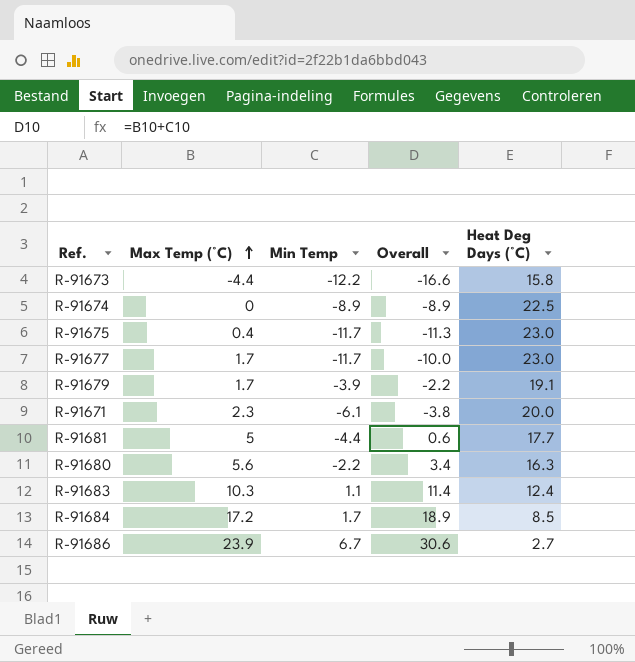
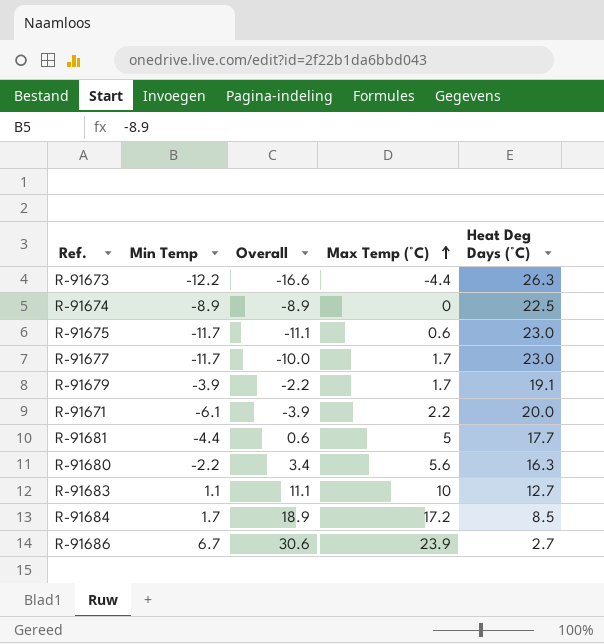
column Max Temp (°C) | position: 2 -> 4
R-91673 | Heat Deg Days (°C): 15.8 -> 26.3
R-91675 | Overall: -11.3 -> -11.1
R-91675 | Max Temp (°C): 0.4 -> 0.6
R-91671 | Overall: -3.8 -> -3.9
R-91671 | Max Temp (°C): 2.3 -> 2.2
R-91683 | Overall: 11.4 -> 11.1
R-91683 | Max Temp (°C): 10.3 -> 10
R-91683 | Heat Deg Days (°C): 12.4 -> 12.7

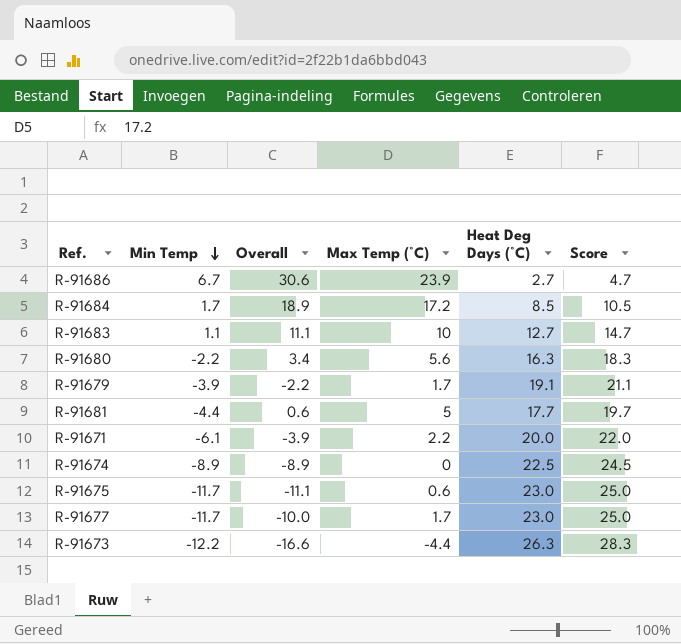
row order: Max Temp (°C) ascending -> Min Temp descending
column Score | formula: none -> [Heat Deg Days (°C)] + 2

